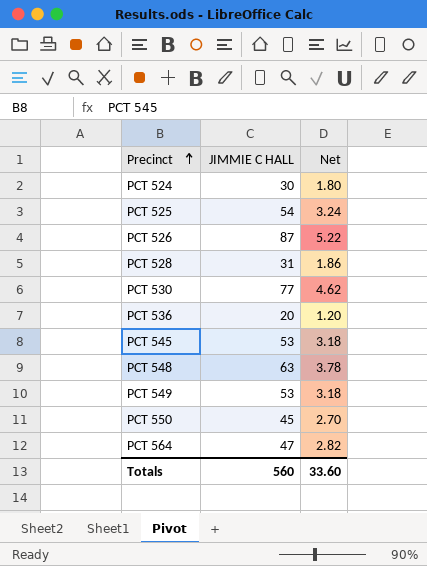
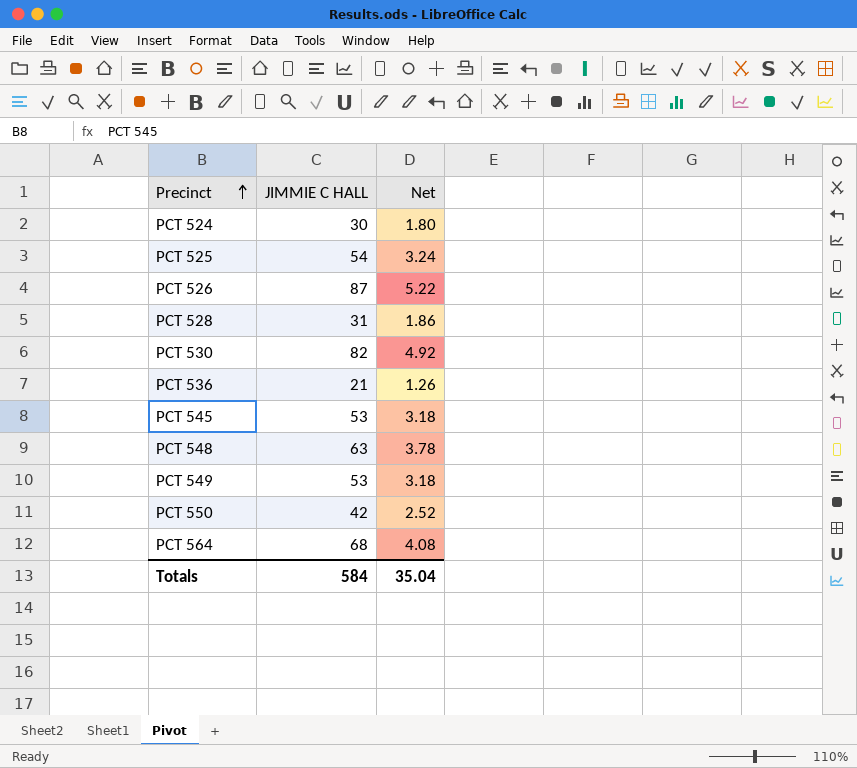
PCT 530 | JIMMIE C HALL: 77 -> 82
PCT 530 | Net: 4.62 -> 4.92
PCT 536 | JIMMIE C HALL: 20 -> 21
PCT 536 | Net: 1.20 -> 1.26
PCT 550 | JIMMIE C HALL: 45 -> 42
PCT 550 | Net: 2.70 -> 2.52
PCT 564 | JIMMIE C HALL: 47 -> 68
PCT 564 | Net: 2.82 -> 4.08
Totals | JIMMIE C HALL: 560 -> 584
Totals | Net: 33.60 -> 35.04

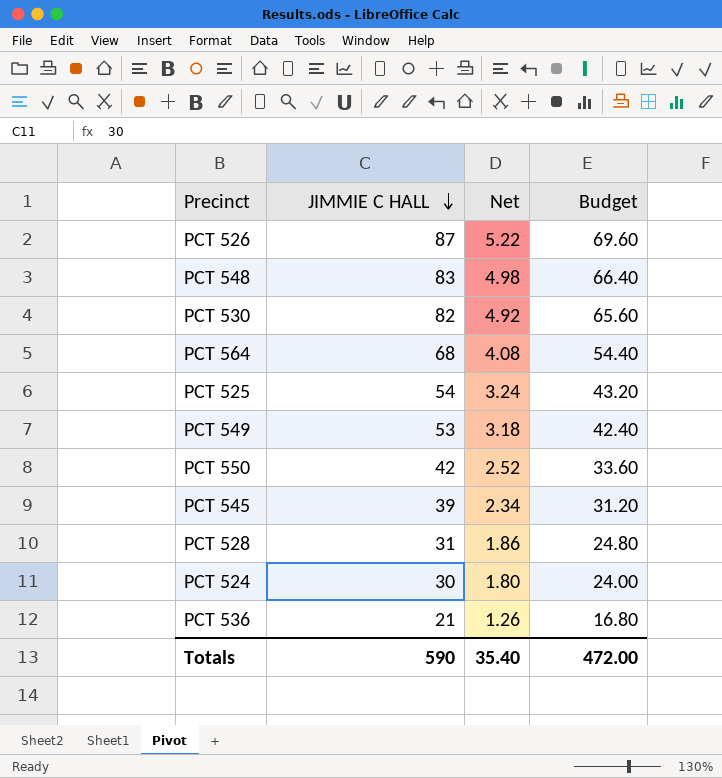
row order: Precinct ascending -> JIMMIE C HALL descending
column Budget | formula: none -> [JIMMIE C HALL] * 0.8
PCT 548 | JIMMIE C HALL: 63 -> 83
PCT 548 | Net: 3.78 -> 4.98
PCT 545 | JIMMIE C HALL: 53 -> 39
PCT 545 | Net: 3.18 -> 2.34
Totals | JIMMIE C HALL: 584 -> 590
Totals | Net: 35.04 -> 35.40

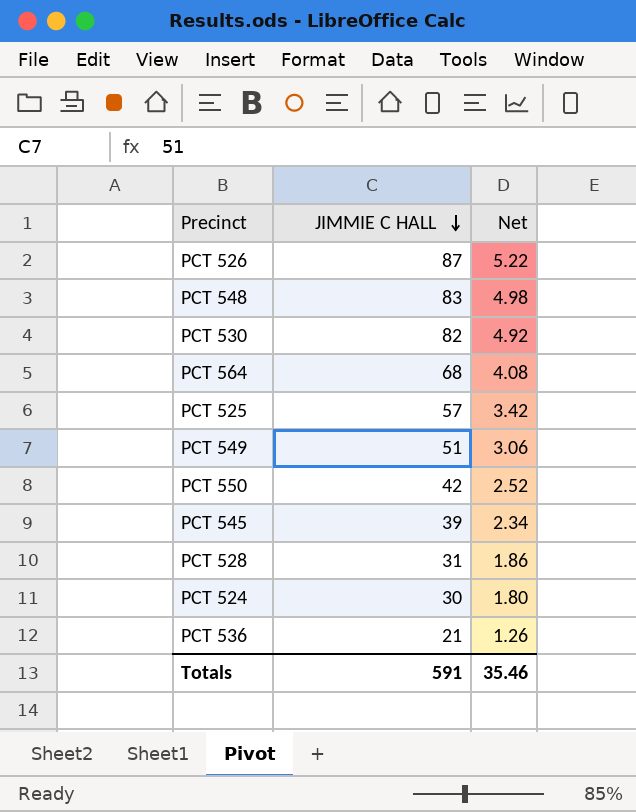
column Budget | formula: [JIMMIE C HALL] * 0.8 -> none
PCT 525 | JIMMIE C HALL: 54 -> 57
PCT 525 | Net: 3.24 -> 3.42
PCT 549 | JIMMIE C HALL: 53 -> 51
PCT 549 | Net: 3.18 -> 3.06
Totals | JIMMIE C HALL: 590 -> 591
Totals | Net: 35.40 -> 35.46

